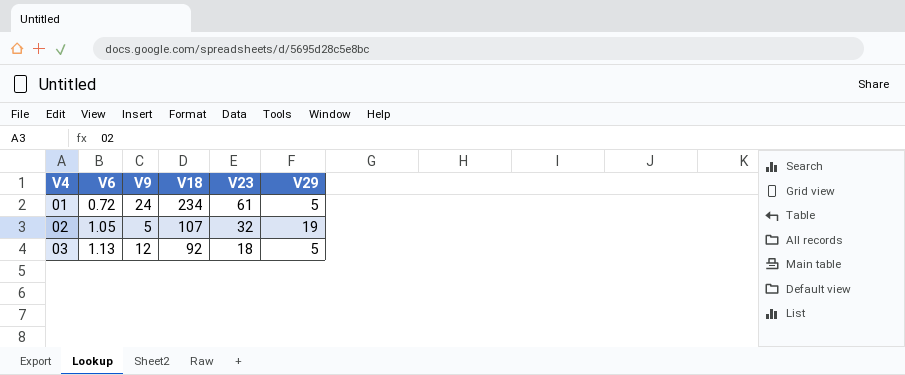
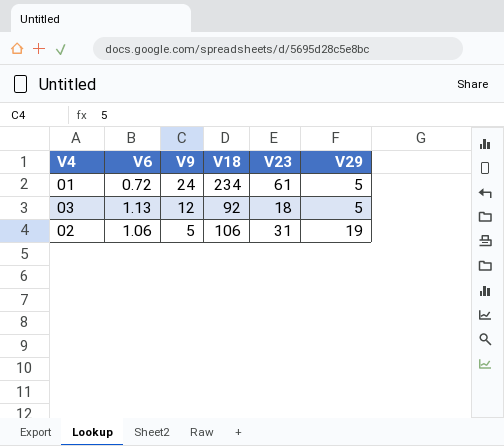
row order: V4 ascending -> V9 descending
02 | V6: 1.05 -> 1.06
02 | V18: 107 -> 106
02 | V23: 32 -> 31

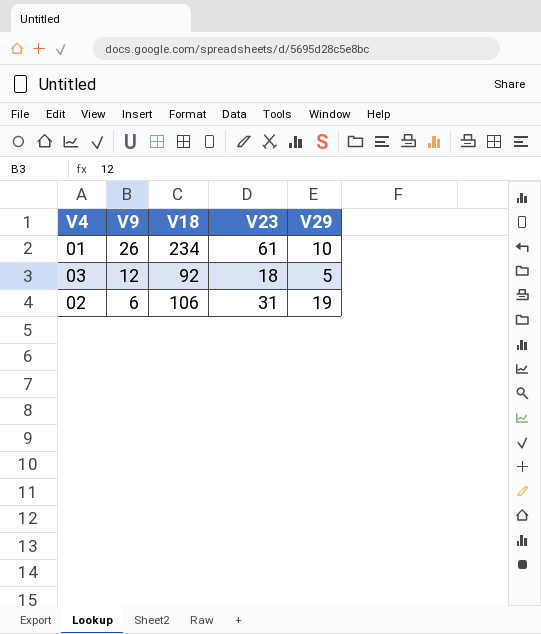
column V6 | position: 2 -> none
01 | V9: 24 -> 26
01 | V29: 5 -> 10
02 | V9: 5 -> 6

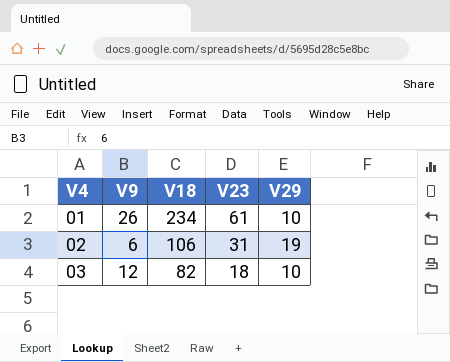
row order: V9 descending -> V4 ascending
03 | V18: 92 -> 82
03 | V29: 5 -> 10

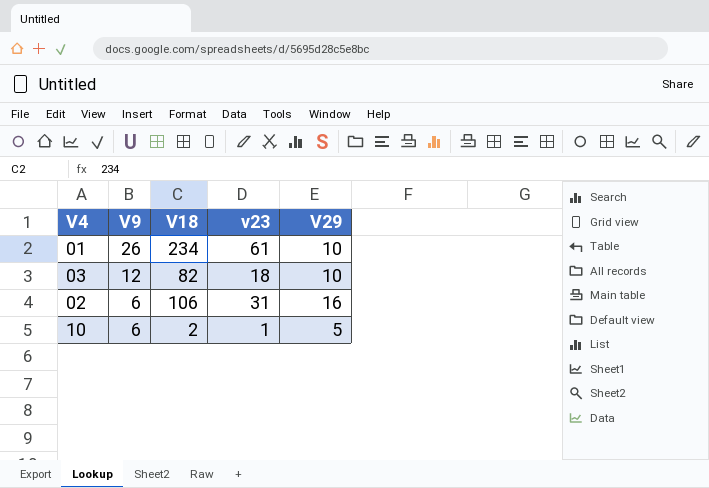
row order: V4 ascending -> V9 descending
column name: V23 -> v23
02 | V29: 19 -> 16
row 10: none -> 6 | 2 | 1 | 5

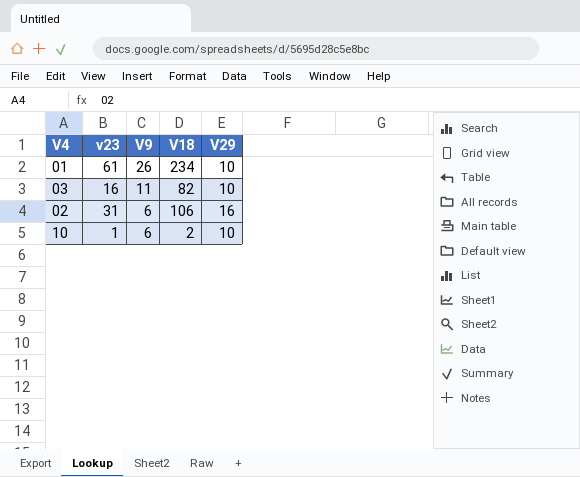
column v23 | position: 4 -> 2
03 | v23: 18 -> 16
03 | V9: 12 -> 11
10 | V29: 5 -> 10

